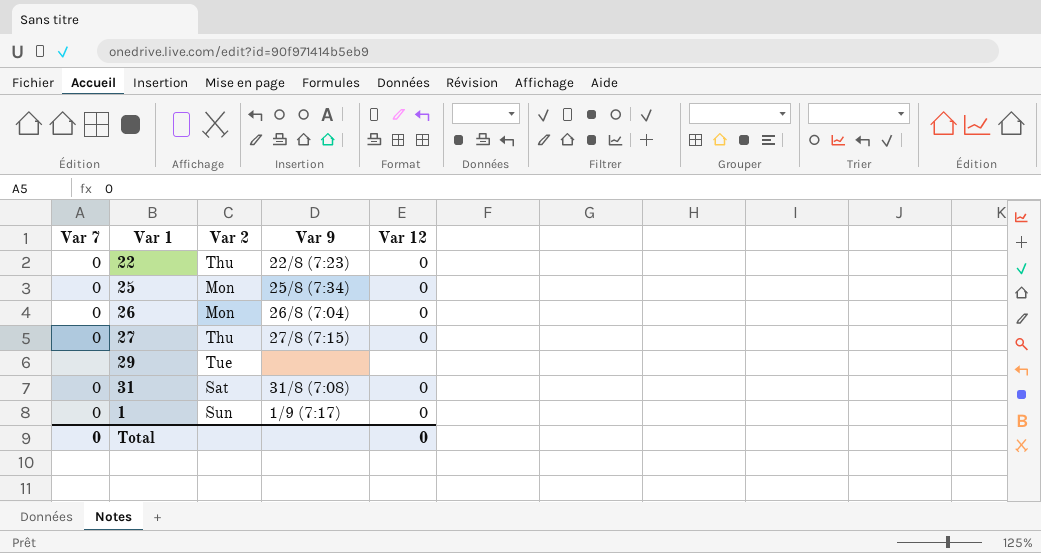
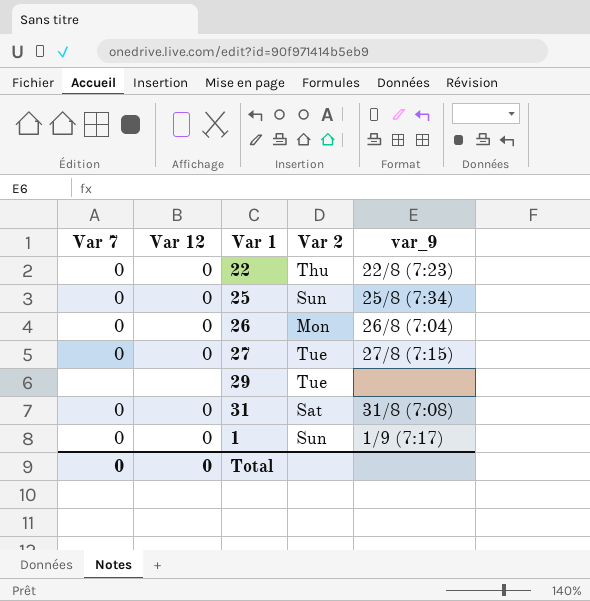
column Var 12 | position: 5 -> 2
column name: Var 9 -> var_9
25 | Var 2: Mon -> Sun
27 | Var 2: Thu -> Tue

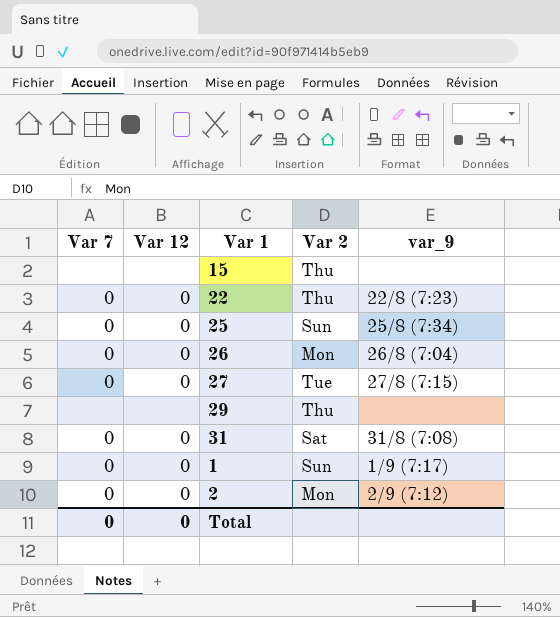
row 15: none -> none | none | Thu | none
29 | Var 2: Tue -> Thu
row 2: none -> 0 | 0 | Mon | 2/9 (7:12)

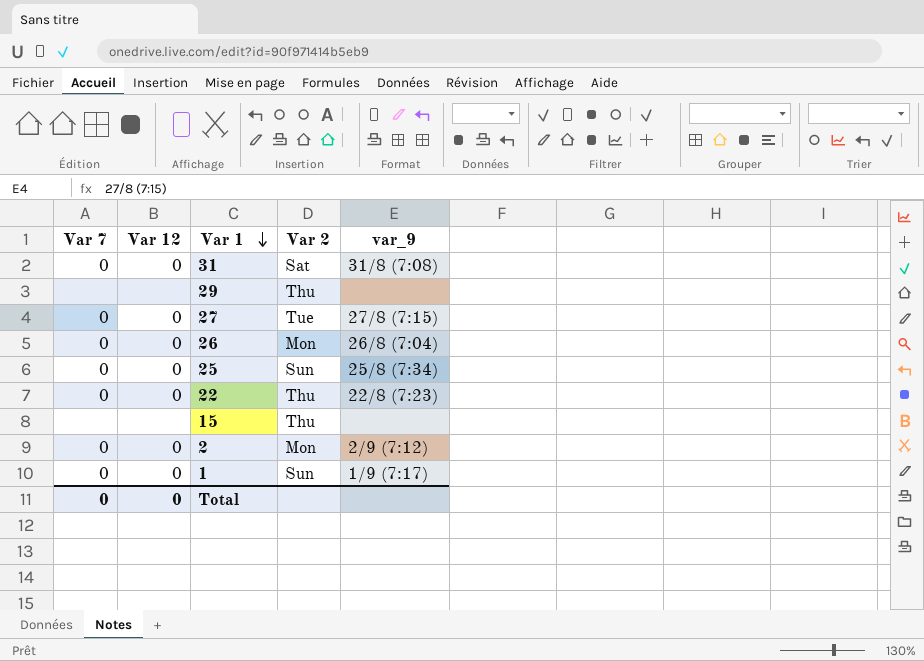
row order: none -> Var 1 descending

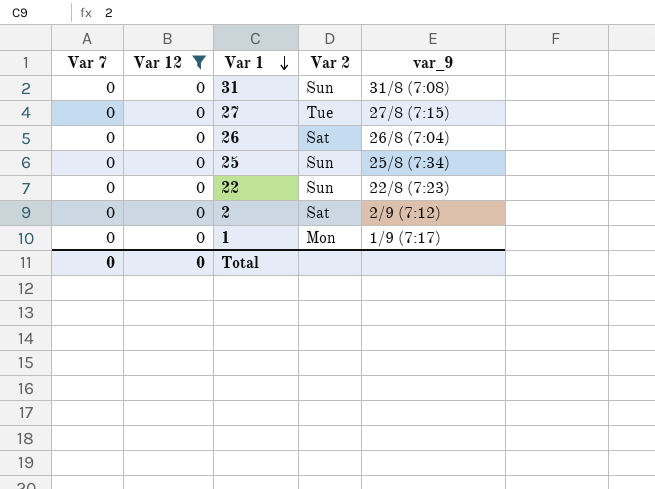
filter: none -> Var 12 = 0
31 | Var 2: Sat -> Sun
26 | Var 2: Mon -> Sat
22 | Var 2: Thu -> Sun
2 | Var 2: Mon -> Sat
1 | Var 2: Sun -> Mon

